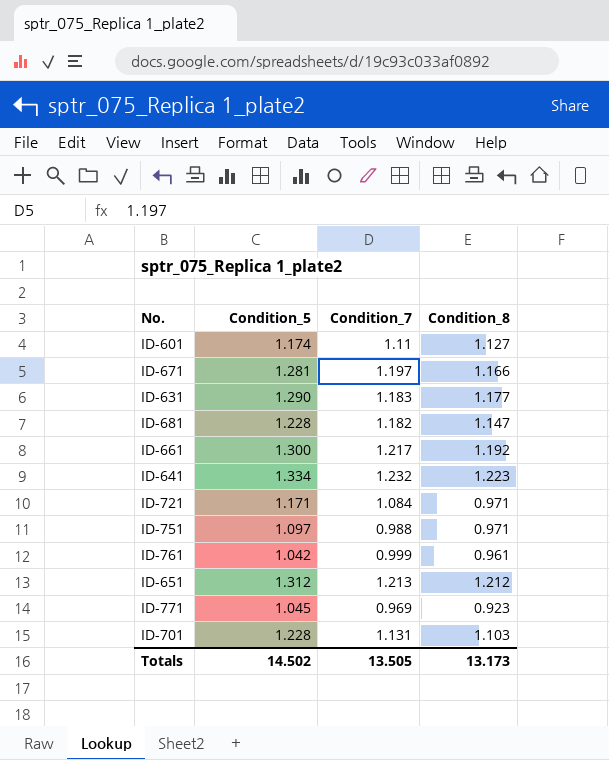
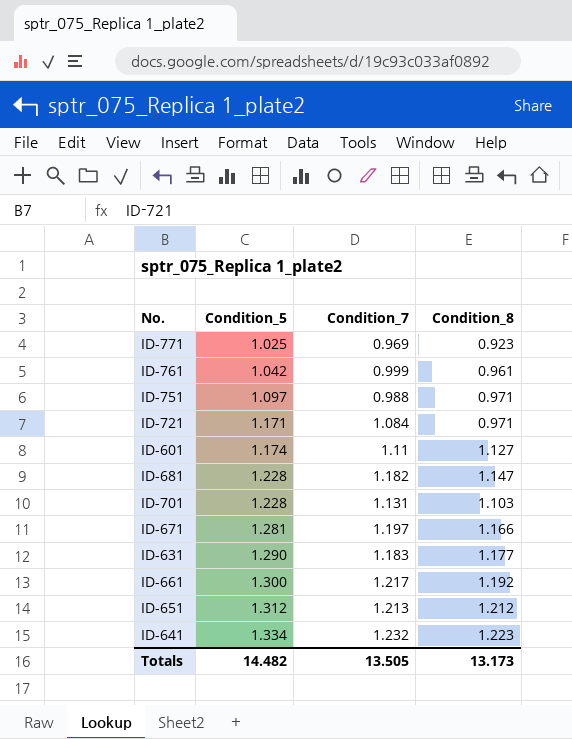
row order: none -> Condition_5 ascending
ID-771 | Condition_5: 1.045 -> 1.025
Totals | Condition_5: 14.502 -> 14.482

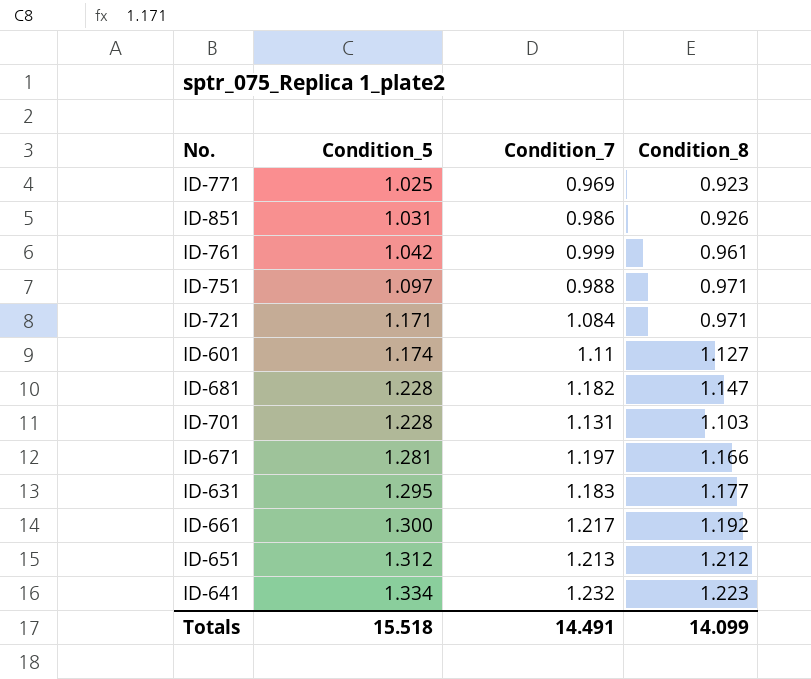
row ID-851: none -> 1.031 | 0.986 | 0.926
ID-631 | Condition_5: 1.290 -> 1.295
Totals | Condition_5: 14.482 -> 15.518
Totals | Condition_7: 13.505 -> 14.491
Totals | Condition_8: 13.173 -> 14.099

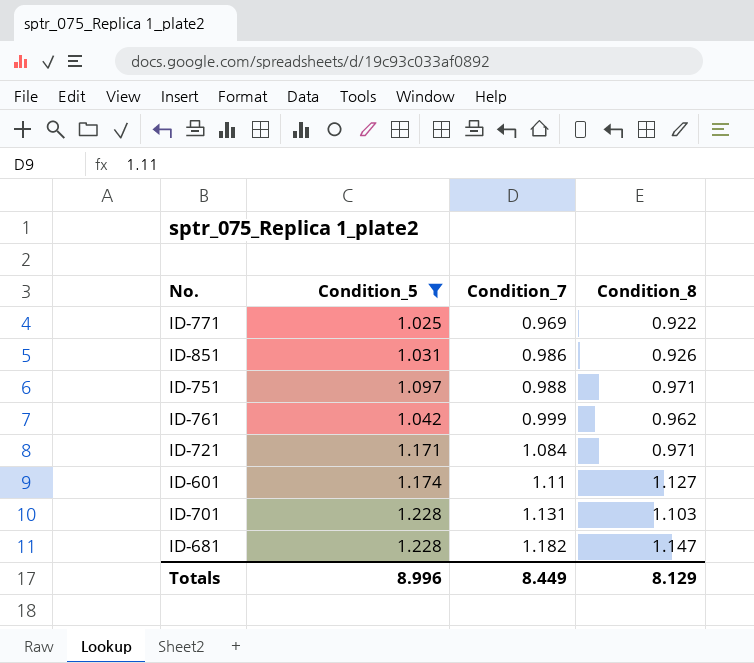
filter: none -> Condition_5 <= 1.228
row order: Condition_5 ascending -> Condition_7 ascending
ID-771 | Condition_8: 0.923 -> 0.922
ID-761 | Condition_8: 0.961 -> 0.962
Totals | Condition_5: 15.518 -> 8.996
Totals | Condition_7: 14.491 -> 8.449
Totals | Condition_8: 14.099 -> 8.129

